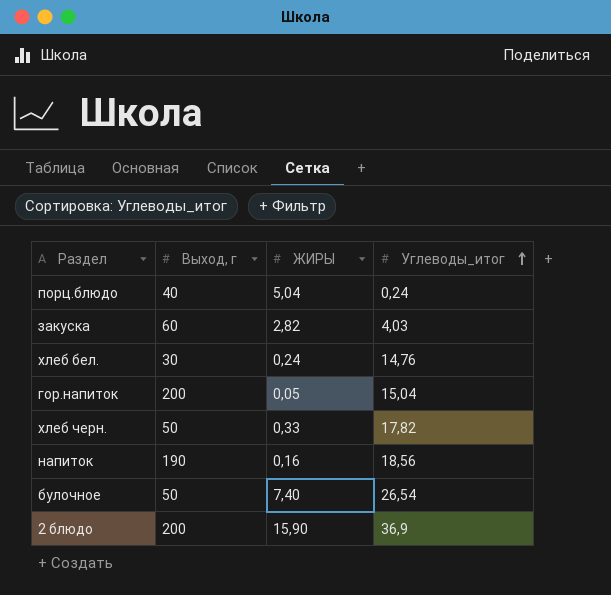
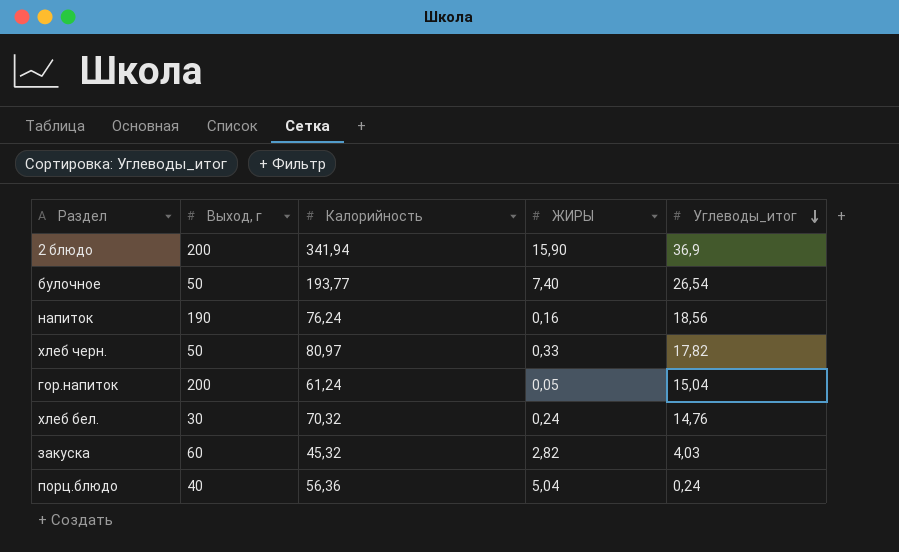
row order: Углеводы_итог ascending -> Углеводы_итог descending
column Калорийность | position: none -> 3

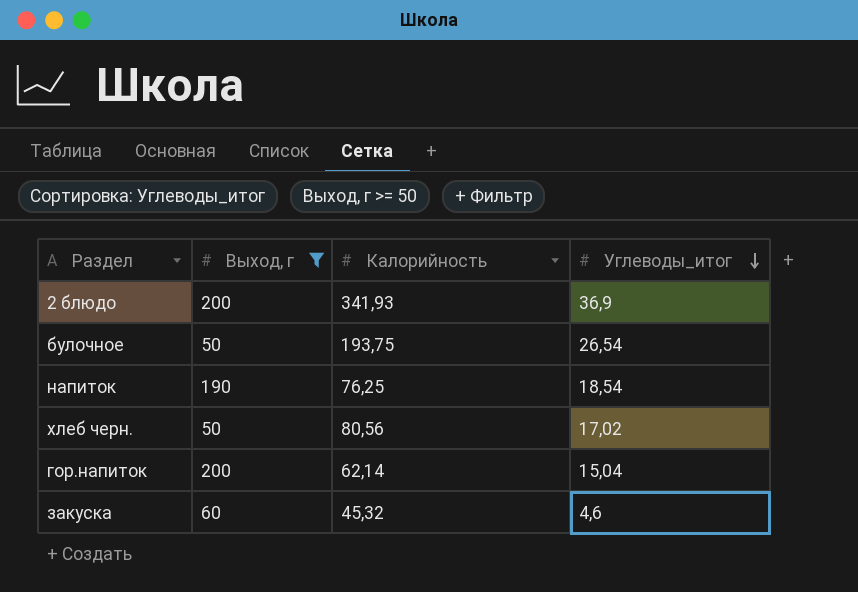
filter: none -> Выход, г >= 50
column ЖИРЫ | position: 4 -> none
2 блюдо | Калорийность: 341,94 -> 341,93
булочное | Калорийность: 193,77 -> 193,75
напиток | Калорийность: 76,24 -> 76,25
напиток | Углеводы_итог: 18,56 -> 18,54
хлеб черн. | Калорийность: 80,97 -> 80,56
хлеб черн. | Углеводы_итог: 17,82 -> 17,02
гор.напиток | Калорийность: 61,24 -> 62,14
закуска | Углеводы_итог: 4,03 -> 4,6

